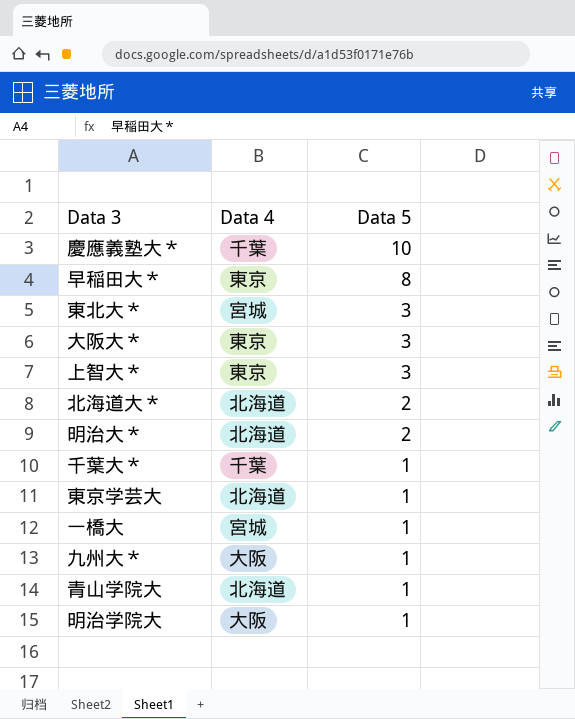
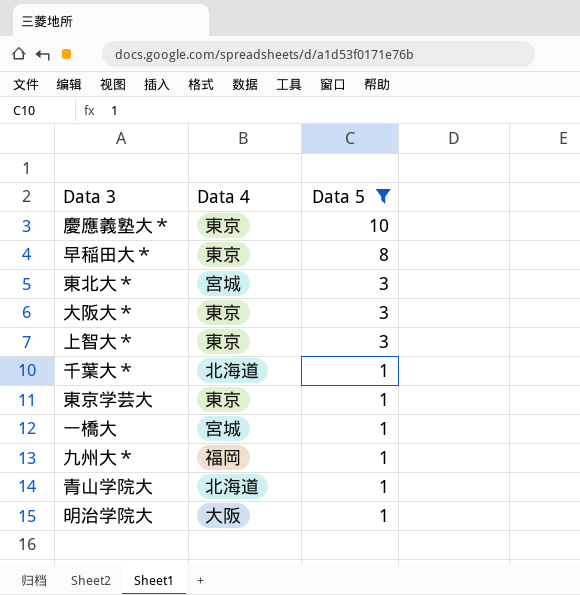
filter: none -> Data 5 != 2
慶應義塾大＊ | Data 4: 千葉 -> 東京
千葉大＊ | Data 4: 千葉 -> 北海道
東京学芸大 | Data 4: 北海道 -> 東京
九州大＊ | Data 4: 大阪 -> 福岡

